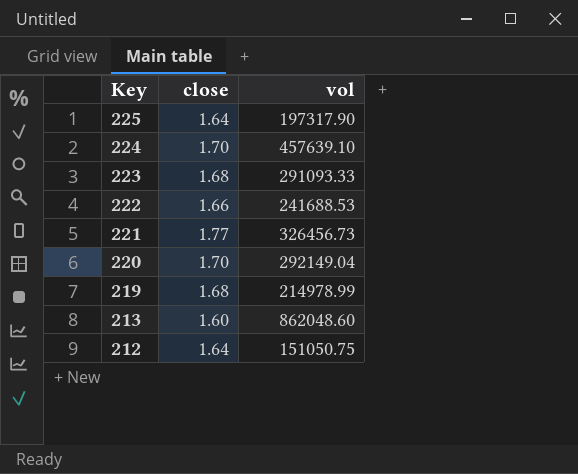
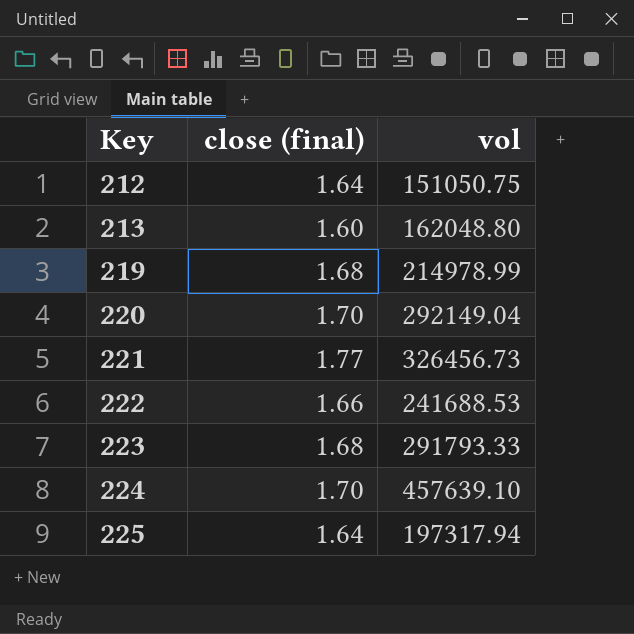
row order: Key descending -> Key ascending
column name: close -> close (final)
213 | vol: 862048.60 -> 162048.80
223 | vol: 291093.33 -> 291793.33
225 | vol: 197317.90 -> 197317.94

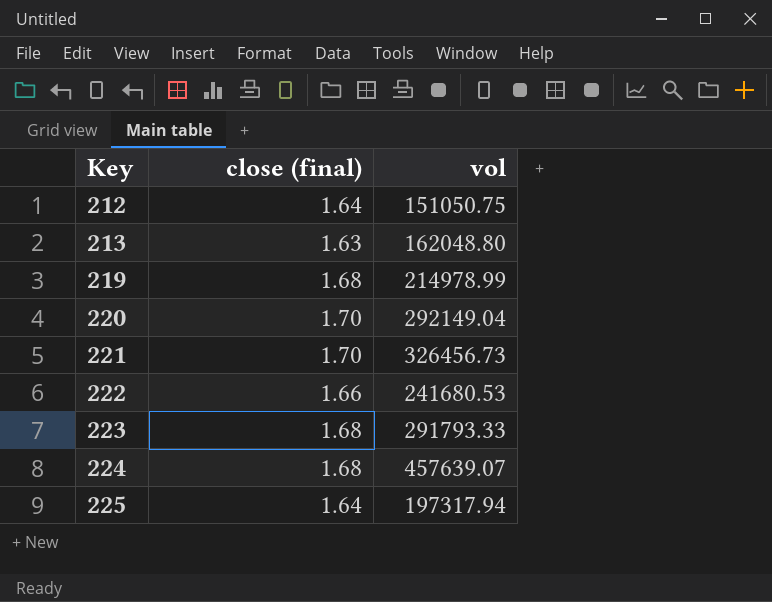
213 | close (final): 1.60 -> 1.63
221 | close (final): 1.77 -> 1.70
222 | vol: 241688.53 -> 241680.53
224 | close (final): 1.70 -> 1.68
224 | vol: 457639.10 -> 457639.07

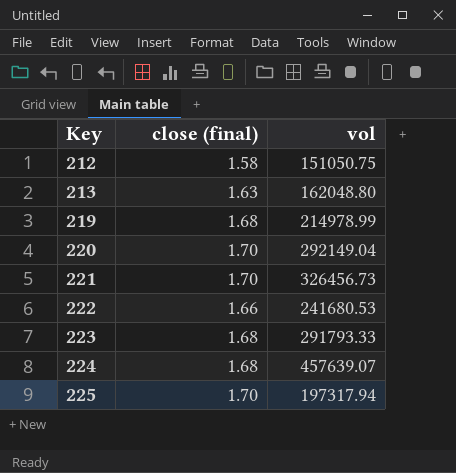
212 | close (final): 1.64 -> 1.58
225 | close (final): 1.64 -> 1.70

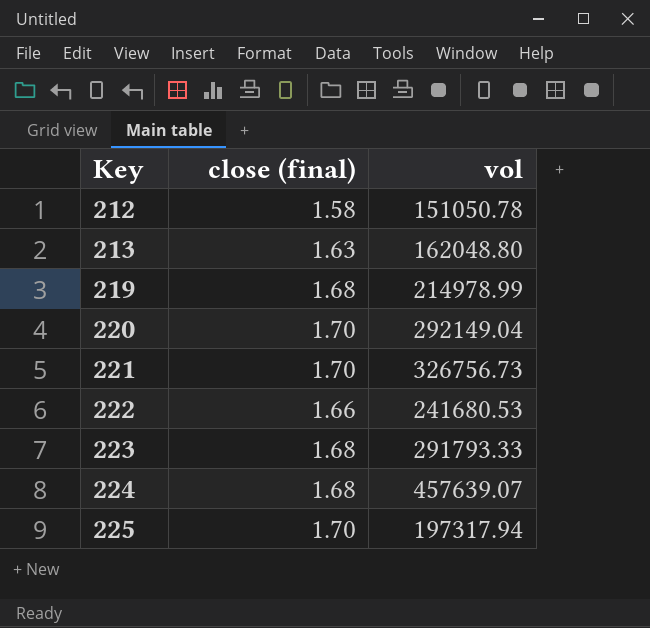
212 | vol: 151050.75 -> 151050.78
221 | vol: 326456.73 -> 326756.73

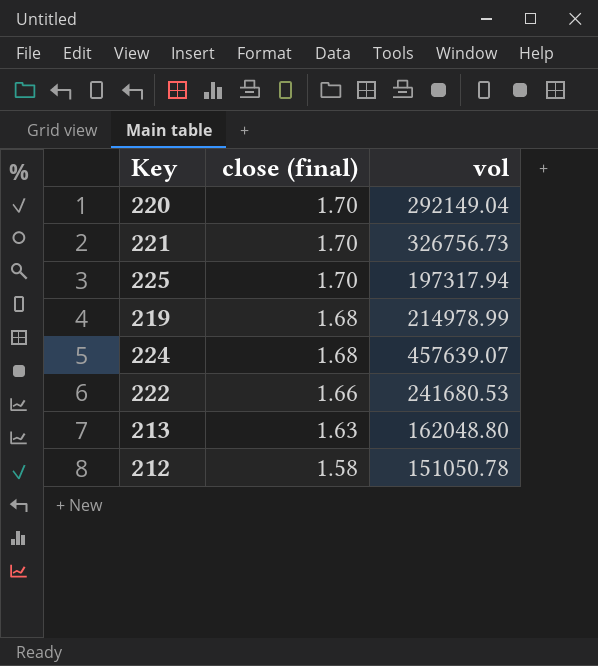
row order: Key ascending -> close (final) descending
row 223: 1.68 | 291793.33 -> none

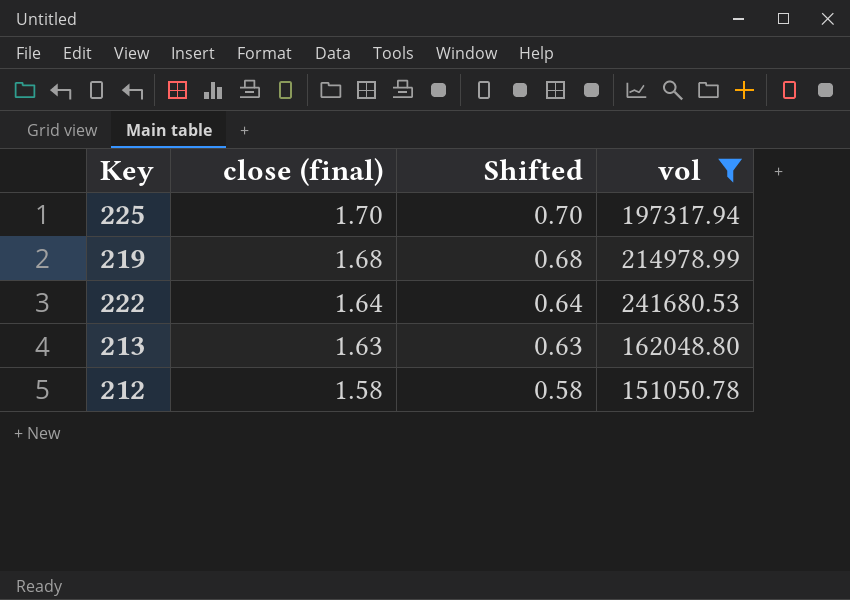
filter: none -> vol <= 241680.53
column Shifted | formula: none -> [close (final)] - 1
222 | close (final): 1.66 -> 1.64

